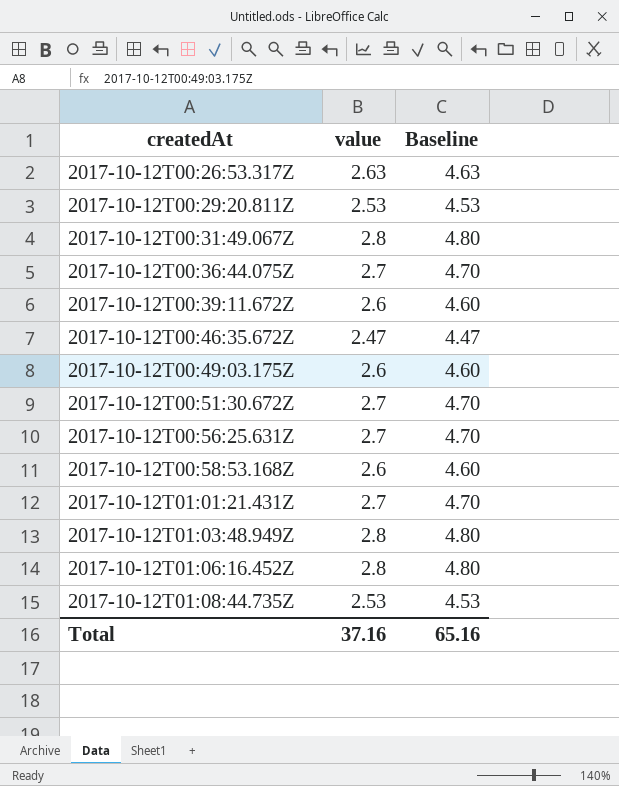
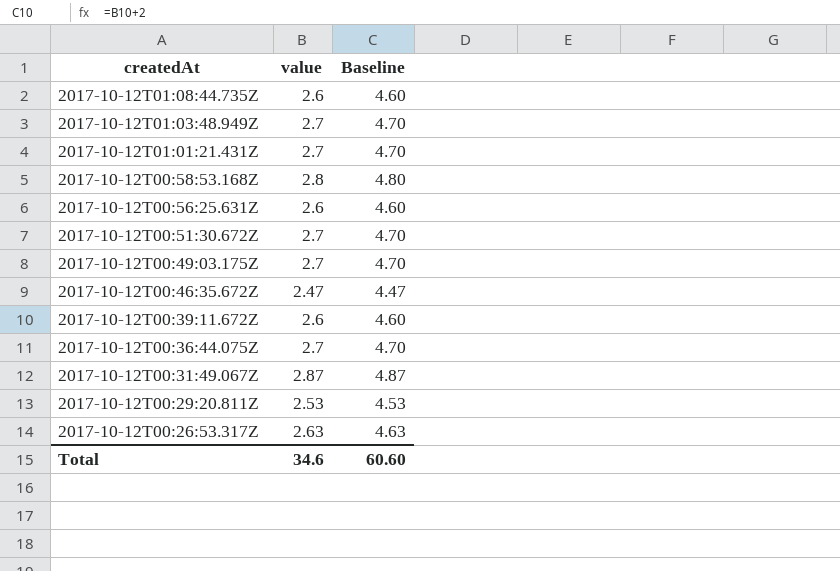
row order: createdAt ascending -> createdAt descending
row 2017-10-12T01:06:16.452Z: 2.8 | 4.80 -> none
2017-10-12T01:08:44.735Z | value: 2.53 -> 2.6
2017-10-12T01:08:44.735Z | Baseline: 4.53 -> 4.60
2017-10-12T01:03:48.949Z | value: 2.8 -> 2.7
2017-10-12T01:03:48.949Z | Baseline: 4.80 -> 4.70
2017-10-12T00:58:53.168Z | value: 2.6 -> 2.8
2017-10-12T00:58:53.168Z | Baseline: 4.60 -> 4.80
2017-10-12T00:56:25.631Z | value: 2.7 -> 2.6
2017-10-12T00:56:25.631Z | Baseline: 4.70 -> 4.60
2017-10-12T00:49:03.175Z | value: 2.6 -> 2.7
2017-10-12T00:49:03.175Z | Baseline: 4.60 -> 4.70
2017-10-12T00:31:49.067Z | value: 2.8 -> 2.87
2017-10-12T00:31:49.067Z | Baseline: 4.80 -> 4.87
Total | value: 37.16 -> 34.6
Total | Baseline: 65.16 -> 60.60

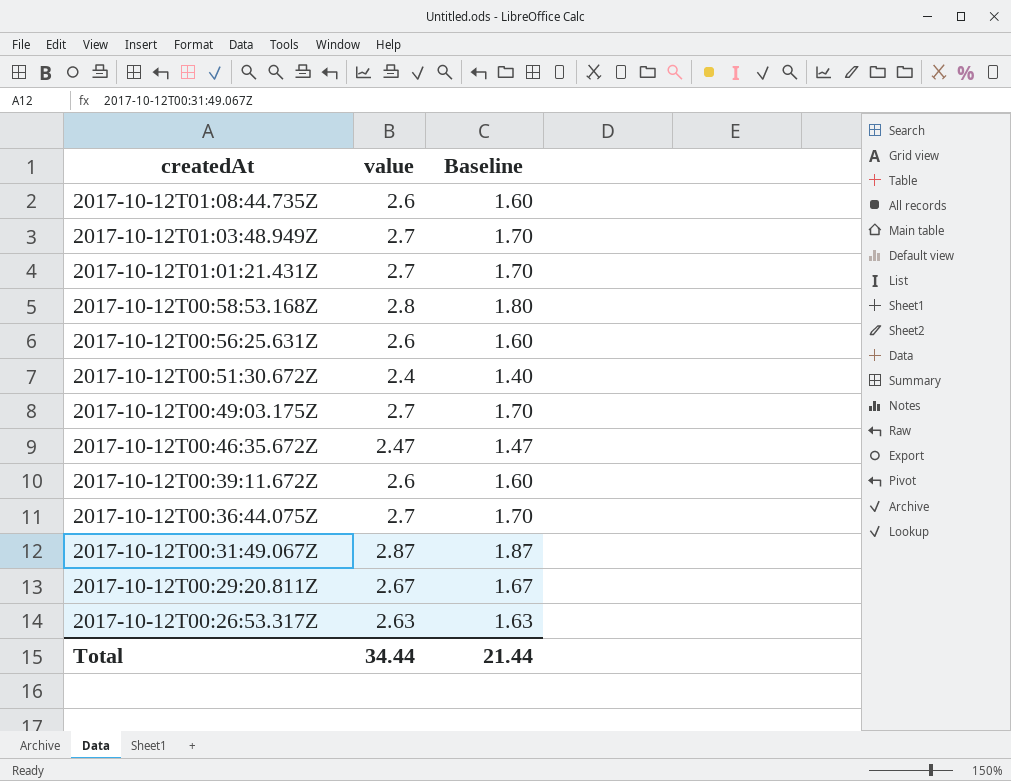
column Baseline | formula: [value] + 2 -> [value] - 1
2017-10-12T00:51:30.672Z | value: 2.7 -> 2.4
2017-10-12T00:29:20.811Z | value: 2.53 -> 2.67
Total | value: 34.6 -> 34.44
Total | Baseline: 60.60 -> 21.44

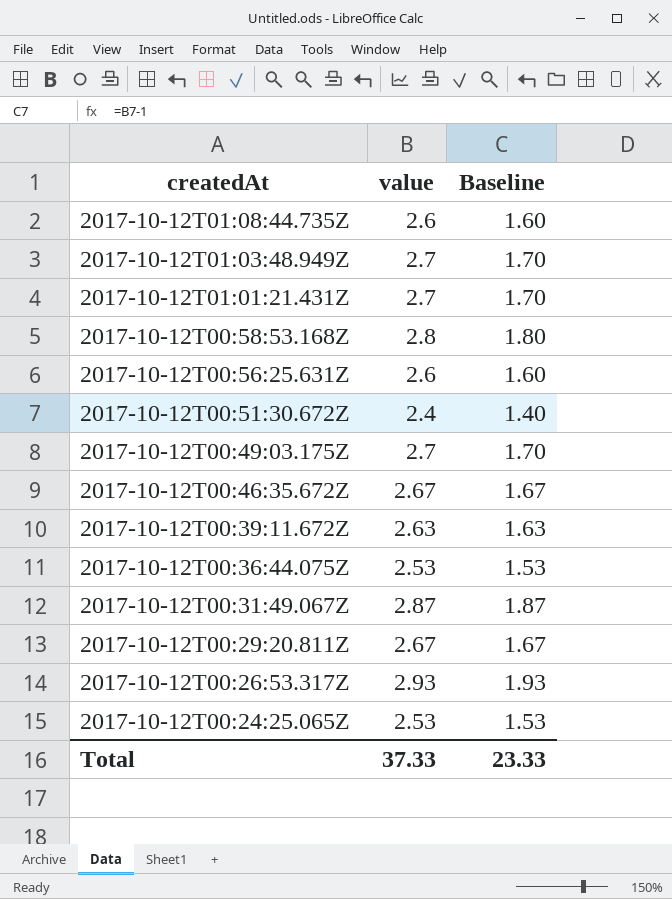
2017-10-12T00:46:35.672Z | value: 2.47 -> 2.67
2017-10-12T00:46:35.672Z | Baseline: 1.47 -> 1.67
2017-10-12T00:39:11.672Z | value: 2.6 -> 2.63
2017-10-12T00:39:11.672Z | Baseline: 1.60 -> 1.63
2017-10-12T00:36:44.075Z | value: 2.7 -> 2.53
2017-10-12T00:36:44.075Z | Baseline: 1.70 -> 1.53
2017-10-12T00:26:53.317Z | value: 2.63 -> 2.93
2017-10-12T00:26:53.317Z | Baseline: 1.63 -> 1.93
row 2017-10-12T00:24:25.065Z: none -> 2.53 | 1.53
Total | value: 34.44 -> 37.33
Total | Baseline: 21.44 -> 23.33

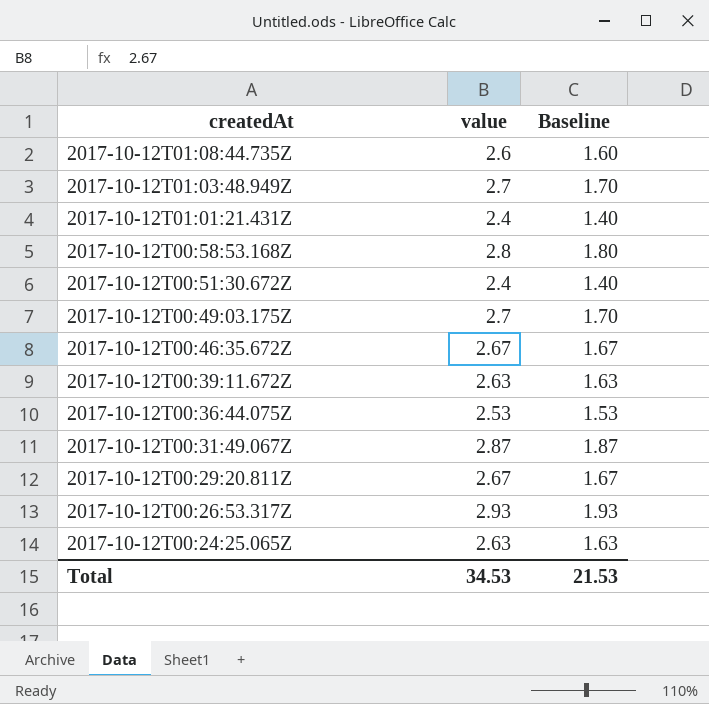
row 2017-10-12T00:56:25.631Z: 2.6 | 1.60 -> none
2017-10-12T01:01:21.431Z | value: 2.7 -> 2.4
2017-10-12T01:01:21.431Z | Baseline: 1.70 -> 1.40
2017-10-12T00:24:25.065Z | value: 2.53 -> 2.63
2017-10-12T00:24:25.065Z | Baseline: 1.53 -> 1.63
Total | value: 37.33 -> 34.53
Total | Baseline: 23.33 -> 21.53

